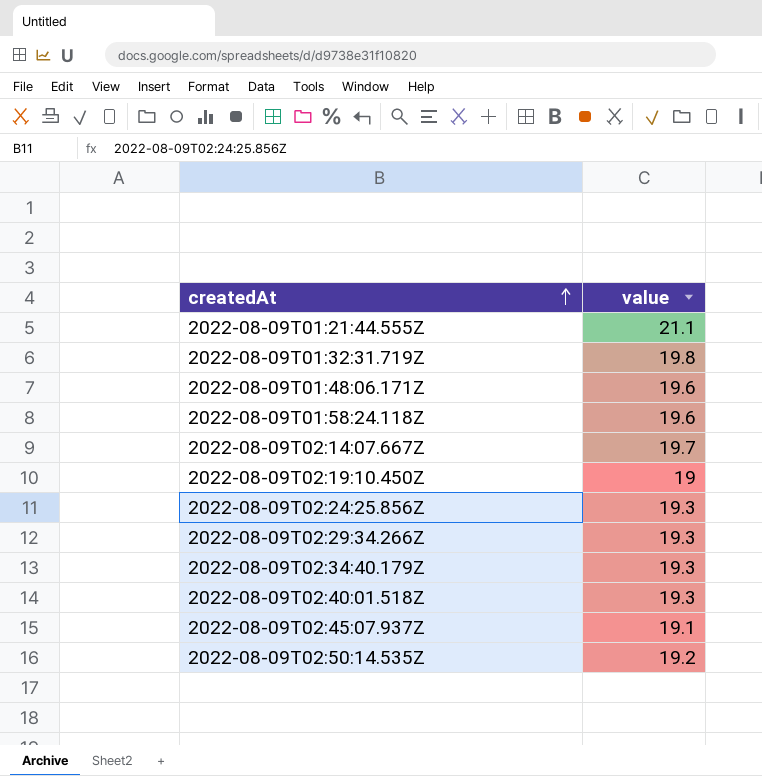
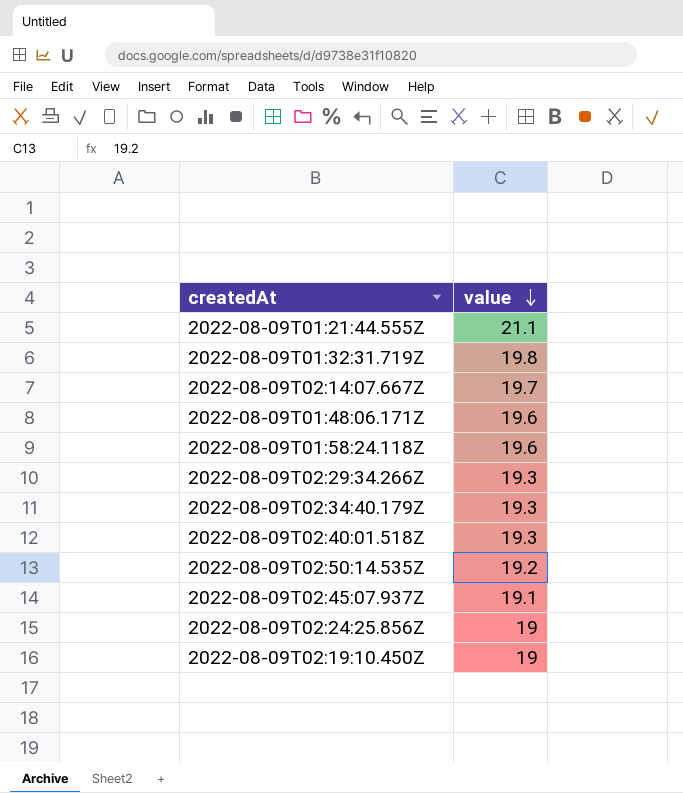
row order: createdAt ascending -> value descending
2022-08-09T02:24:25.856Z | value: 19.3 -> 19

